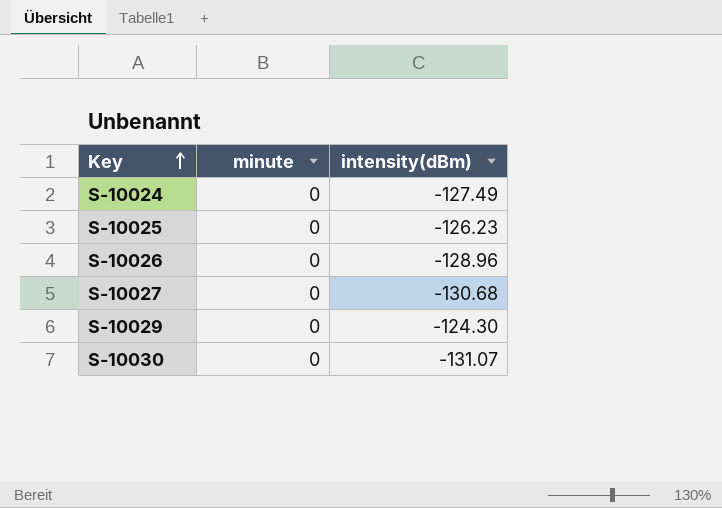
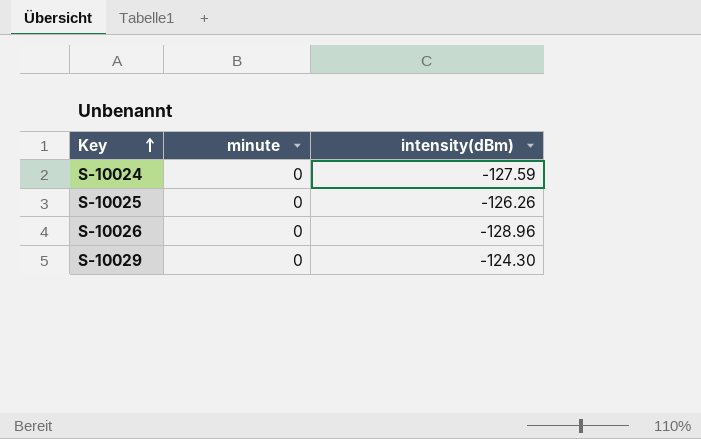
row S-10027: 0 | -130.68 -> none
row S-10030: 0 | -131.07 -> none
S-10024 | intensity(dBm): -127.49 -> -127.59
S-10025 | intensity(dBm): -126.23 -> -126.26

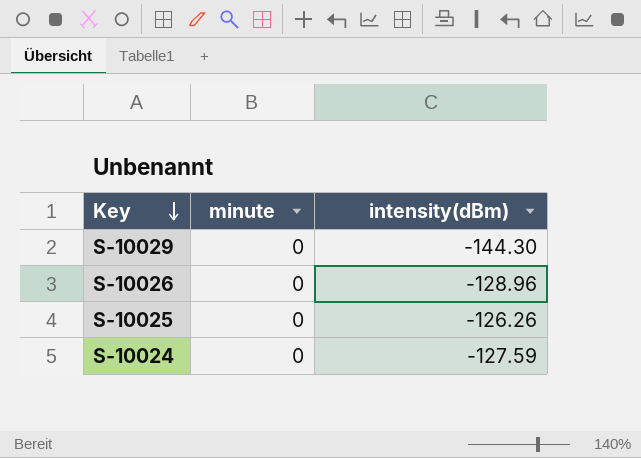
row order: Key ascending -> Key descending
S-10029 | intensity(dBm): -124.30 -> -144.30

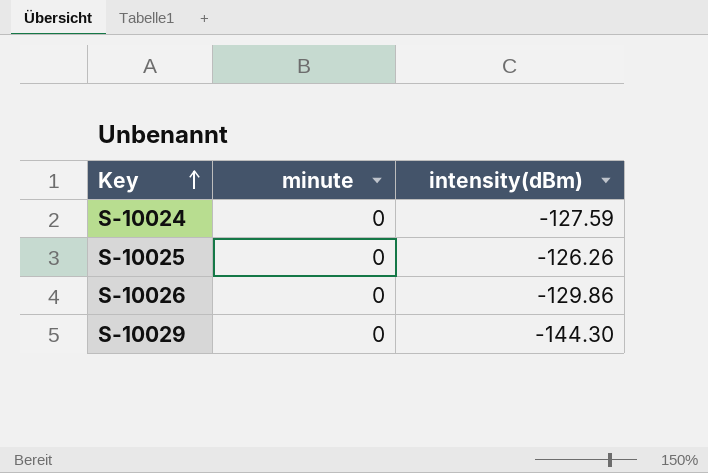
row order: Key descending -> Key ascending
S-10026 | intensity(dBm): -128.96 -> -129.86

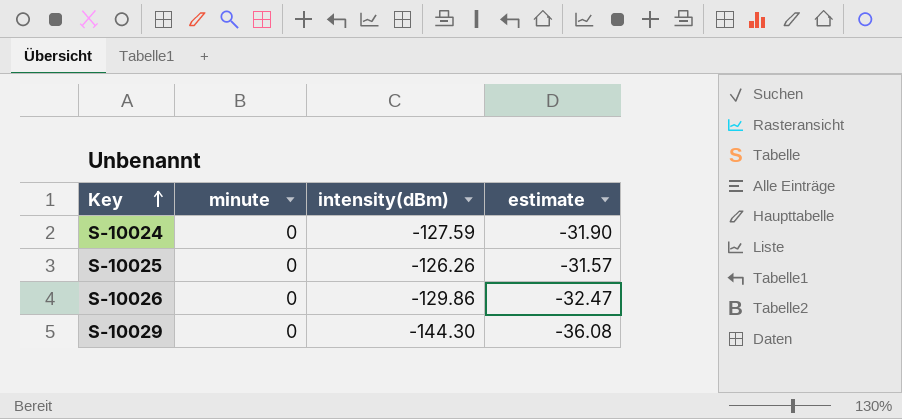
column estimate | formula: none -> [intensity(dBm)] * 0.25

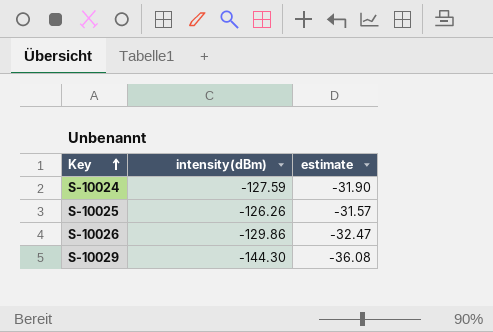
column minute | position: 2 -> none

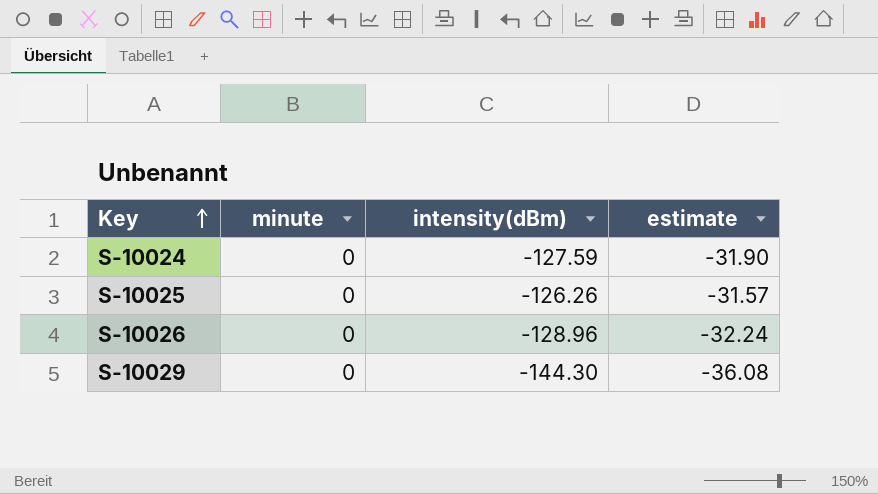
column minute | position: none -> 2
S-10026 | intensity(dBm): -129.86 -> -128.96
S-10026 | estimate: -32.47 -> -32.24

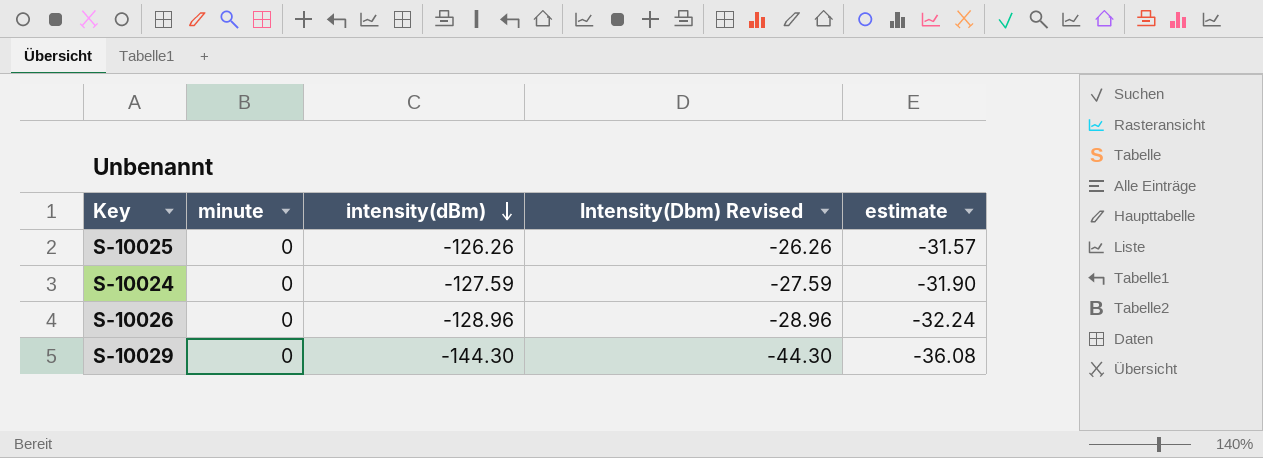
row order: Key ascending -> intensity(dBm) descending
column Intensity(Dbm) Revised | formula: none -> [intensity(dBm)] + 100

